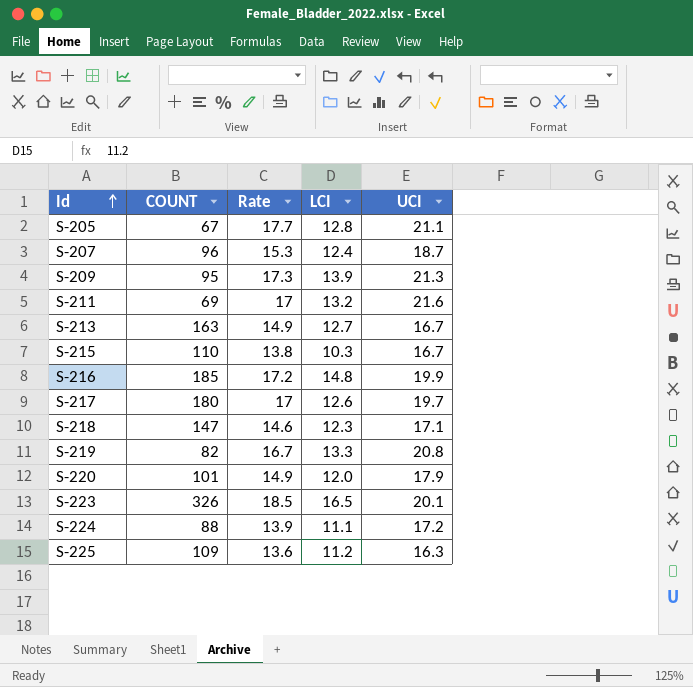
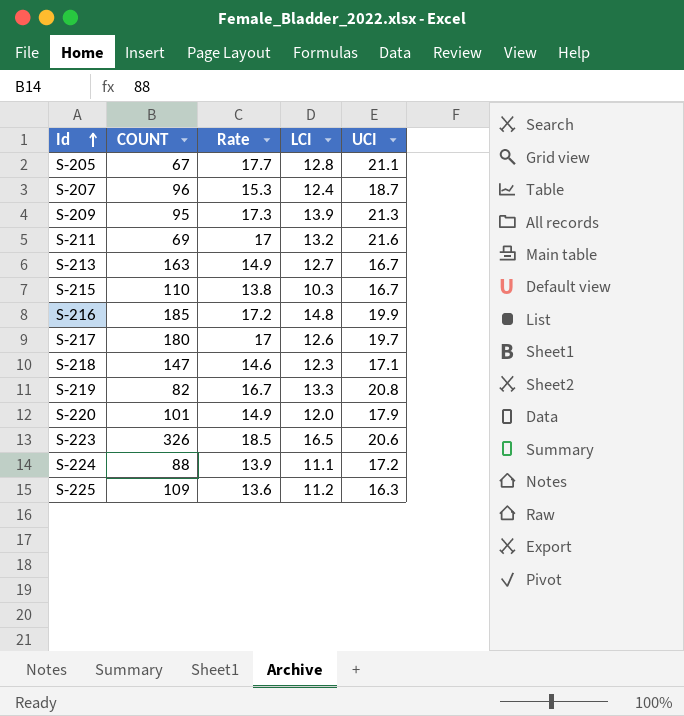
S-223 | UCI: 20.1 -> 20.6

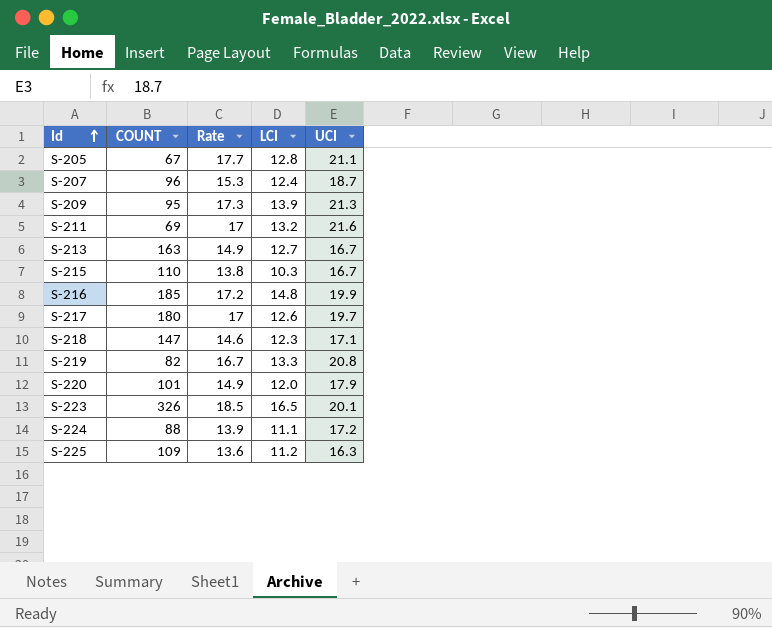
S-223 | UCI: 20.6 -> 20.1

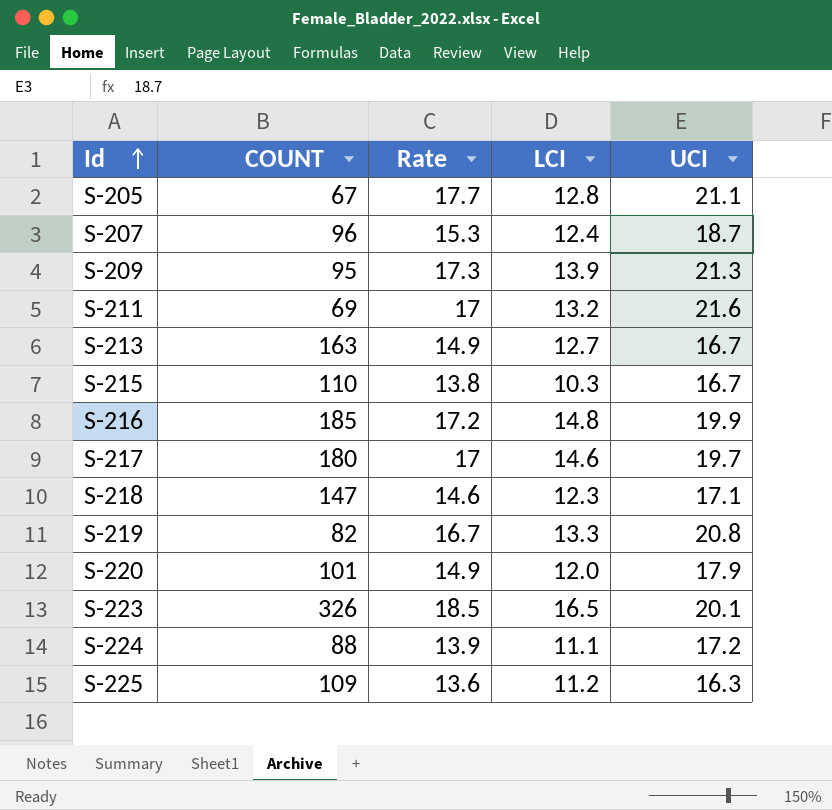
S-217 | LCI: 12.6 -> 14.6

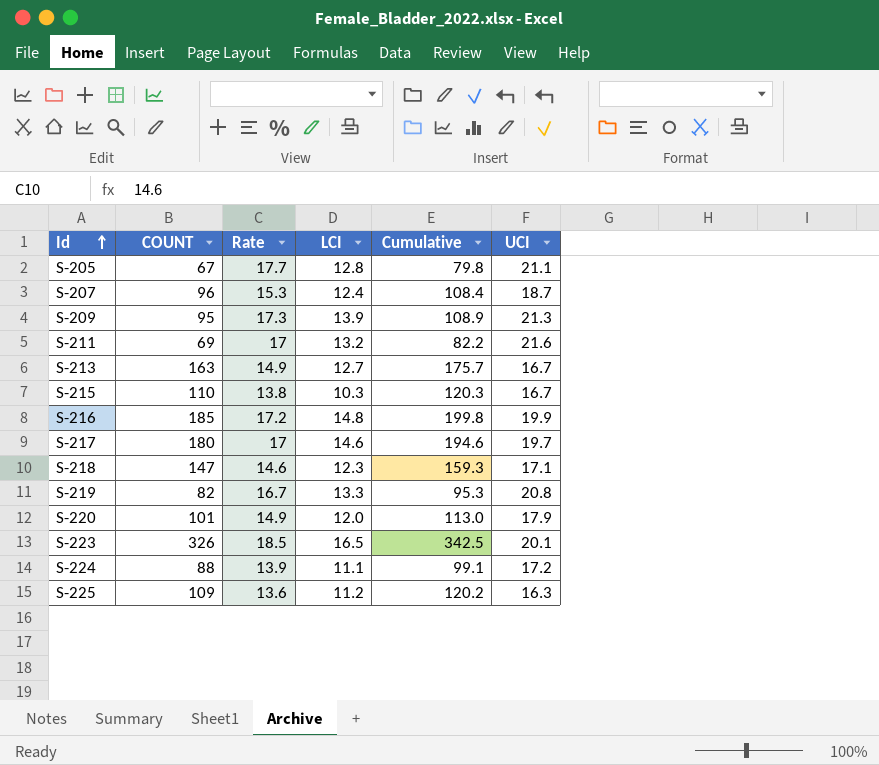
column Cumulative | formula: none -> [COUNT] + [LCI]

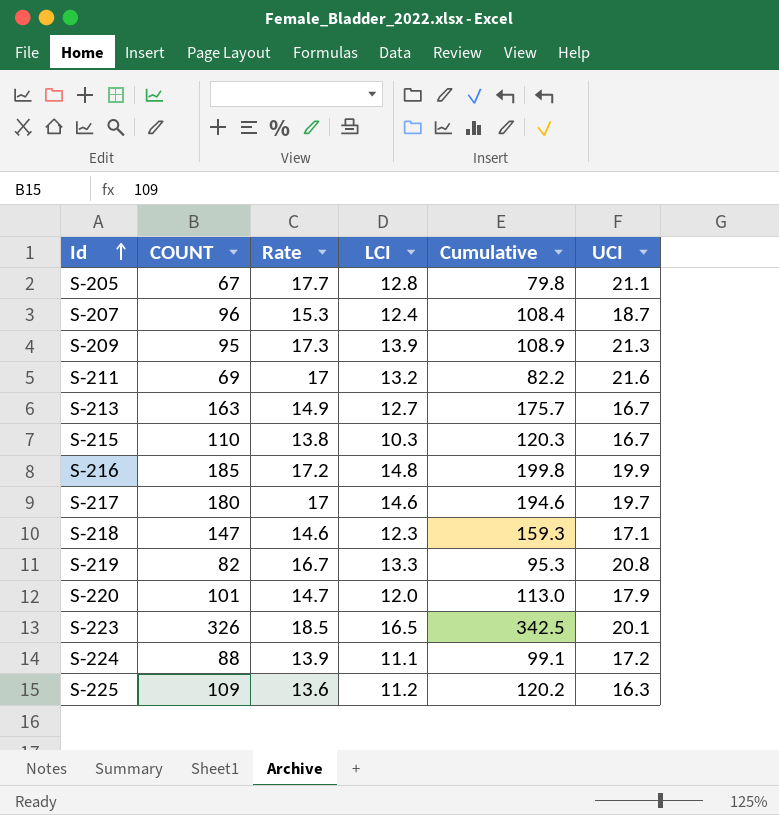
S-220 | Rate: 14.9 -> 14.7

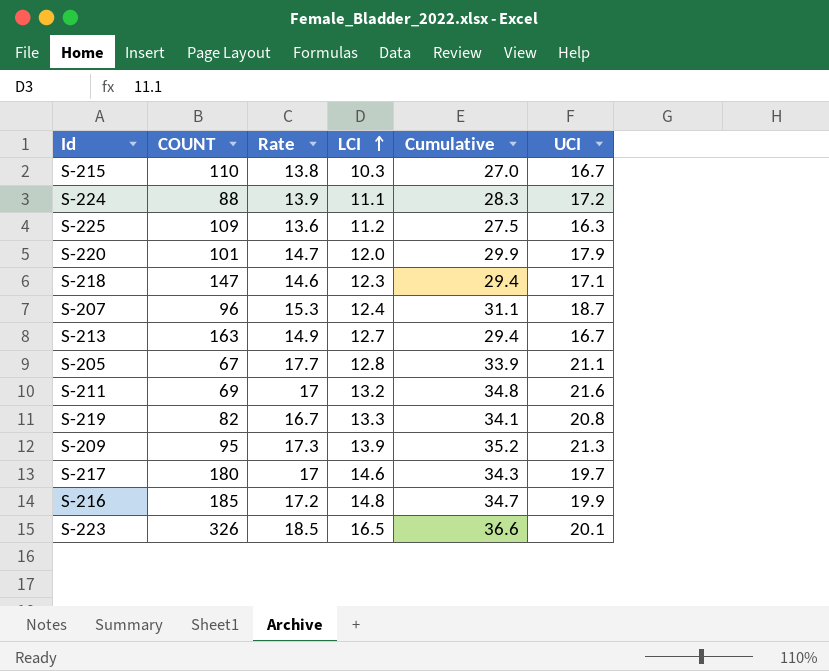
row order: Id ascending -> LCI ascending
column Cumulative | formula: [COUNT] + [LCI] -> [LCI] + [UCI]

